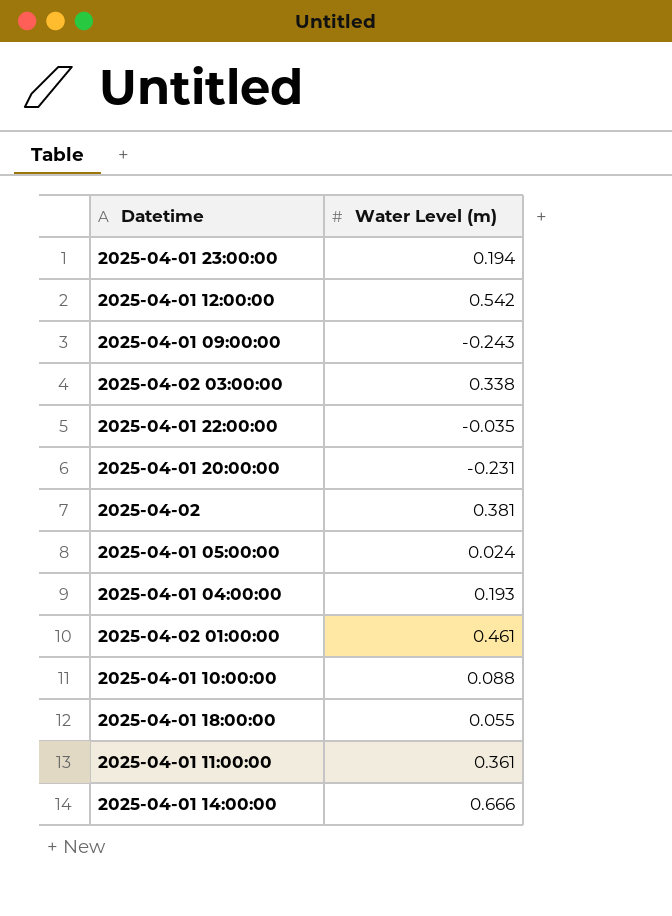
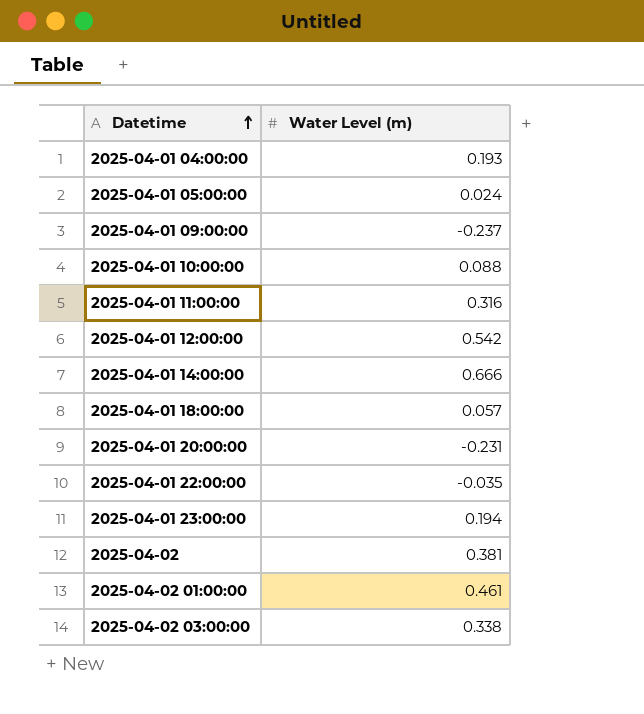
row order: none -> Datetime ascending
2025-04-01 09:00:00 | Water Level (m): -0.243 -> -0.237
2025-04-01 11:00:00 | Water Level (m): 0.361 -> 0.316
2025-04-01 18:00:00 | Water Level (m): 0.055 -> 0.057

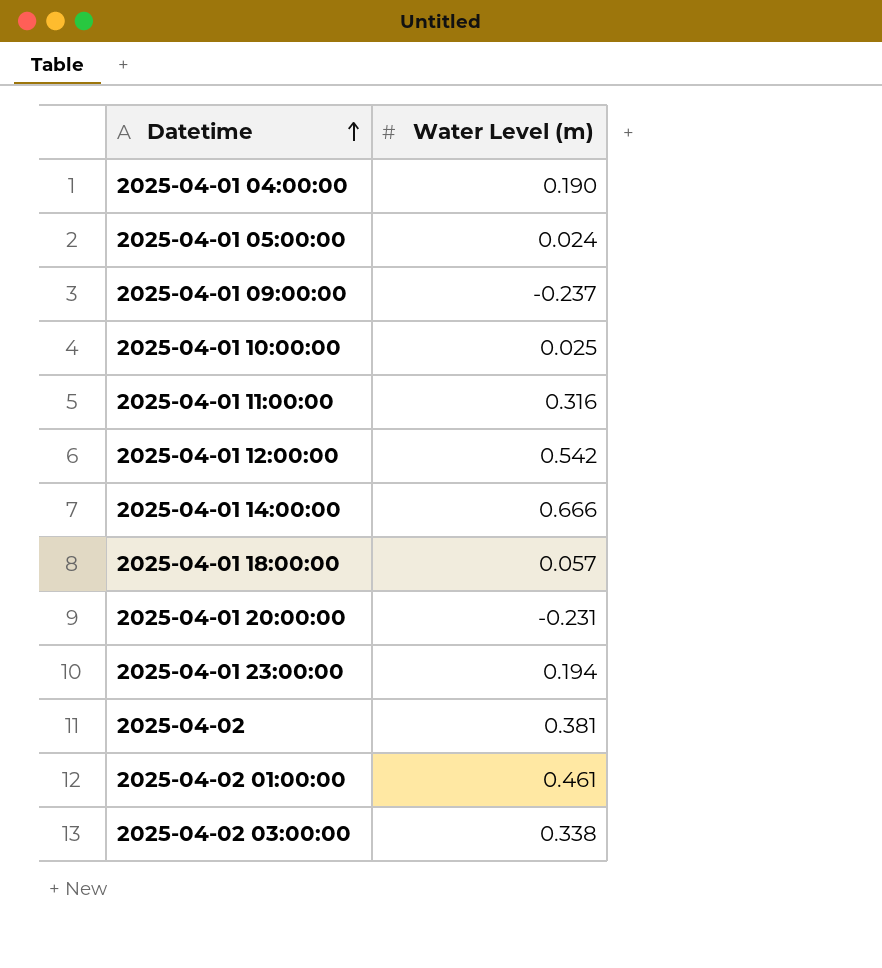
row 2025-04-01 22:00:00: -0.035 -> none
2025-04-01 04:00:00 | Water Level (m): 0.193 -> 0.190
2025-04-01 10:00:00 | Water Level (m): 0.088 -> 0.025

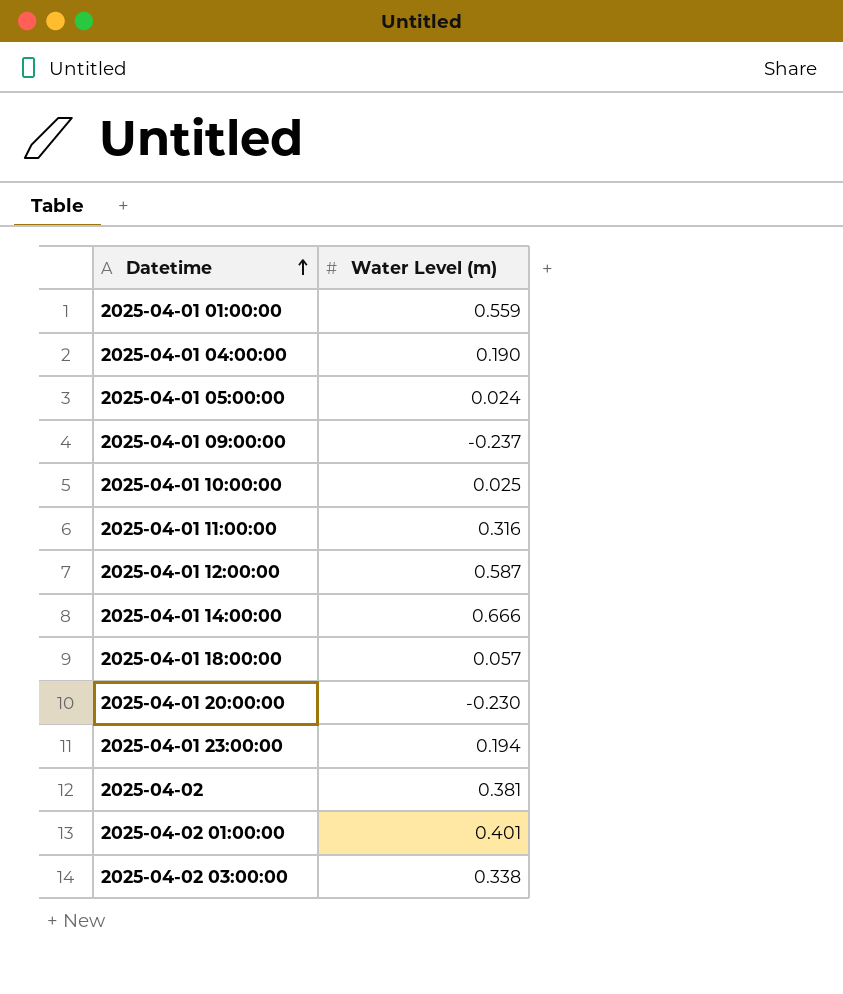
row 2025-04-01 01:00:00: none -> 0.559
2025-04-01 12:00:00 | Water Level (m): 0.542 -> 0.587
2025-04-01 20:00:00 | Water Level (m): -0.231 -> -0.230
2025-04-02 01:00:00 | Water Level (m): 0.461 -> 0.401

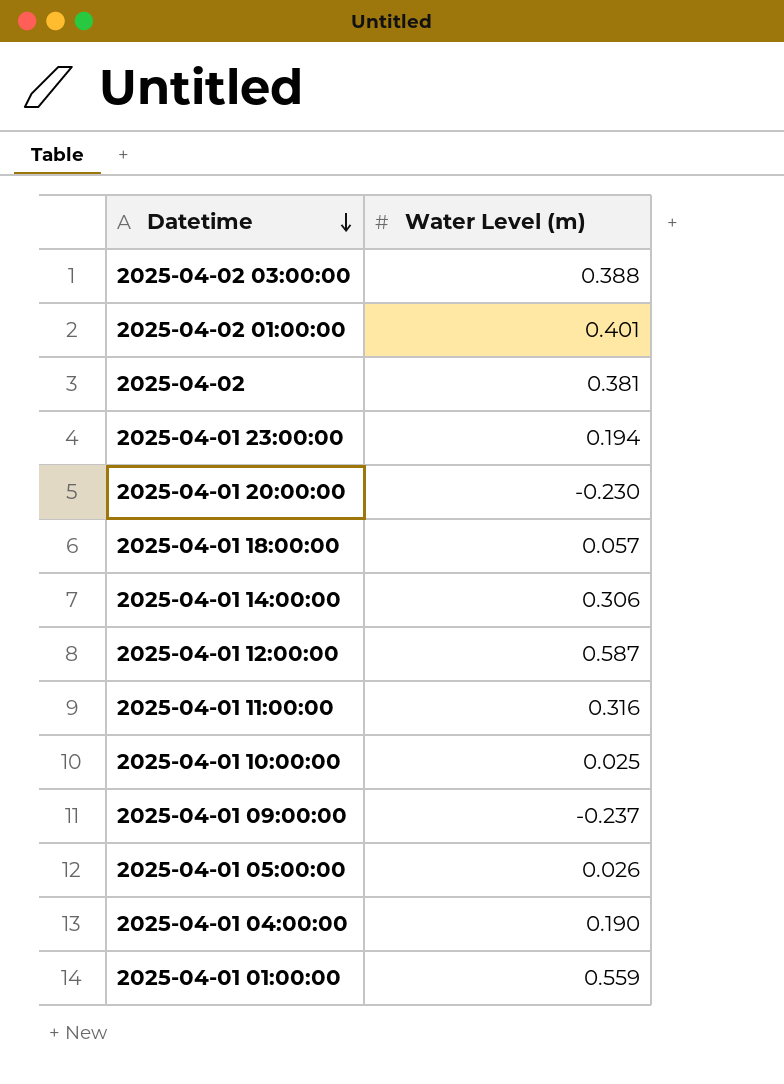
row order: Datetime ascending -> Datetime descending
2025-04-02 03:00:00 | Water Level (m): 0.338 -> 0.388
2025-04-01 14:00:00 | Water Level (m): 0.666 -> 0.306
2025-04-01 05:00:00 | Water Level (m): 0.024 -> 0.026

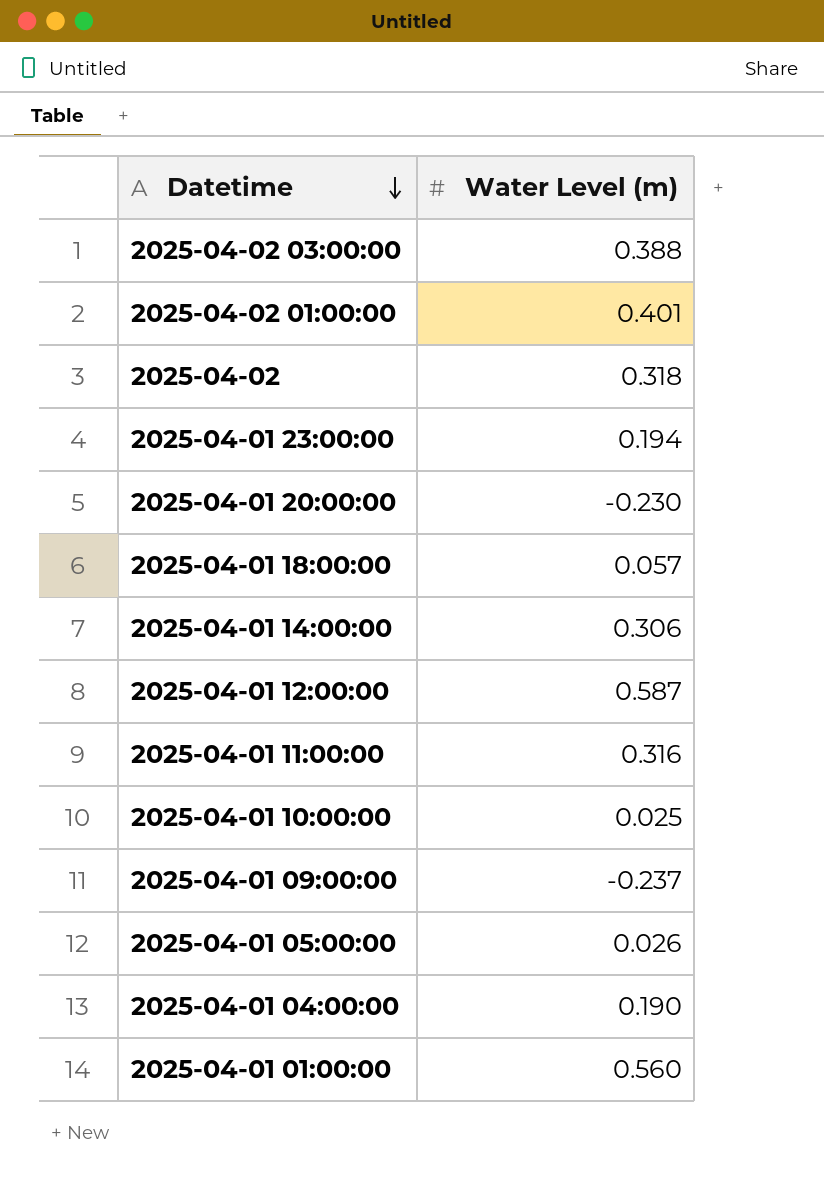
2025-04-02 | Water Level (m): 0.381 -> 0.318
2025-04-01 01:00:00 | Water Level (m): 0.559 -> 0.560

